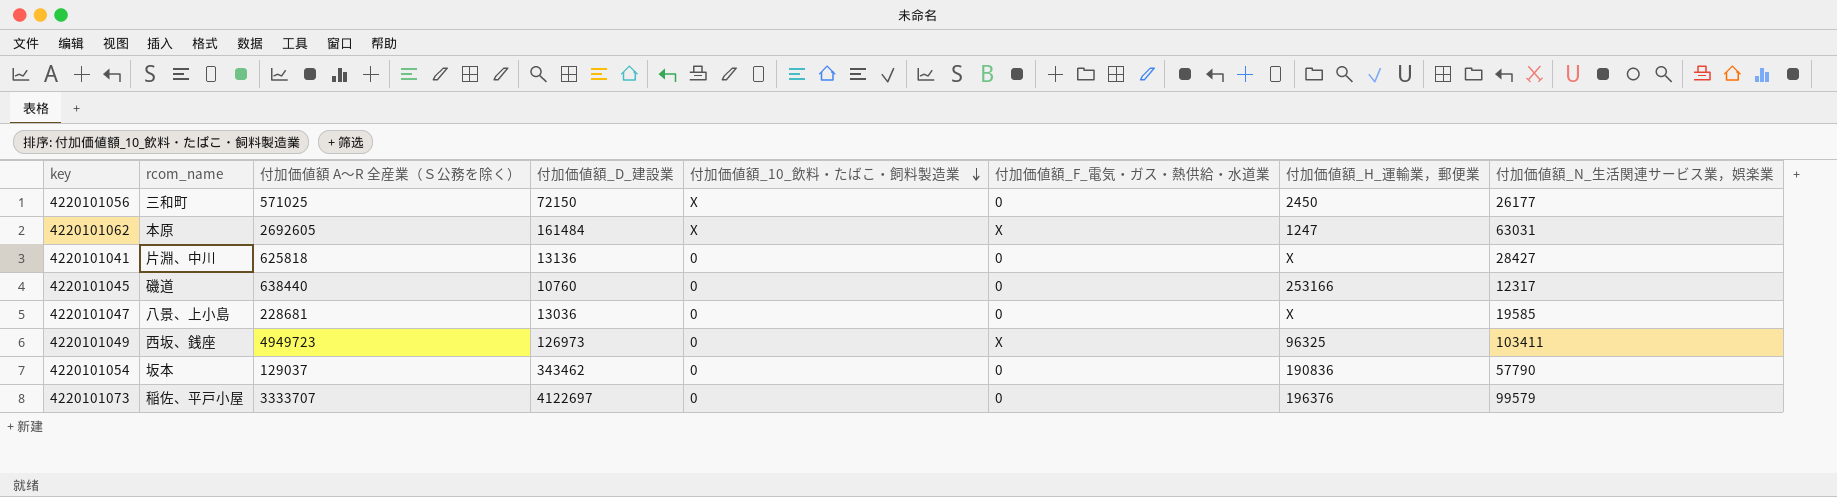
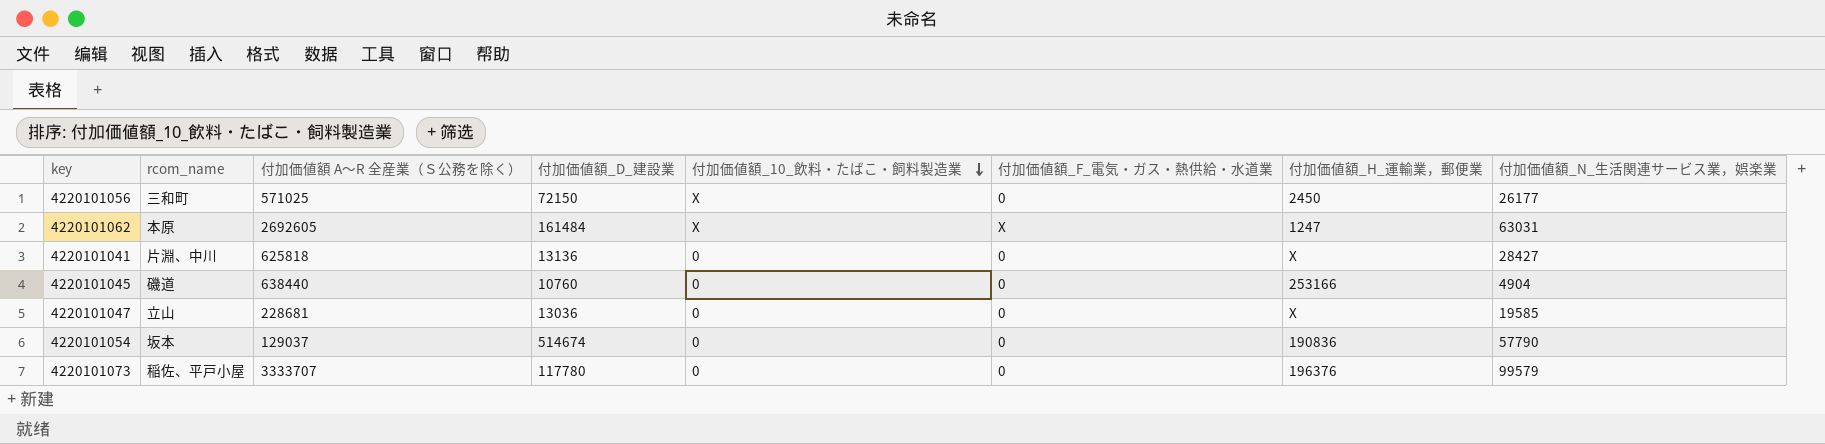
row 4220101049: 西坂、銭座 | 4949723 | 126973 | 0 | X | 96325 | 103411 -> none
4220101045 | 付加価値額_N_生活関連サービス業，娯楽業: 12317 -> 4904
4220101047 | rcom_name: 八景、上小島 -> 立山
4220101054 | 付加価値額_D_建設業: 343462 -> 514674
4220101073 | 付加価値額_D_建設業: 4122697 -> 117780

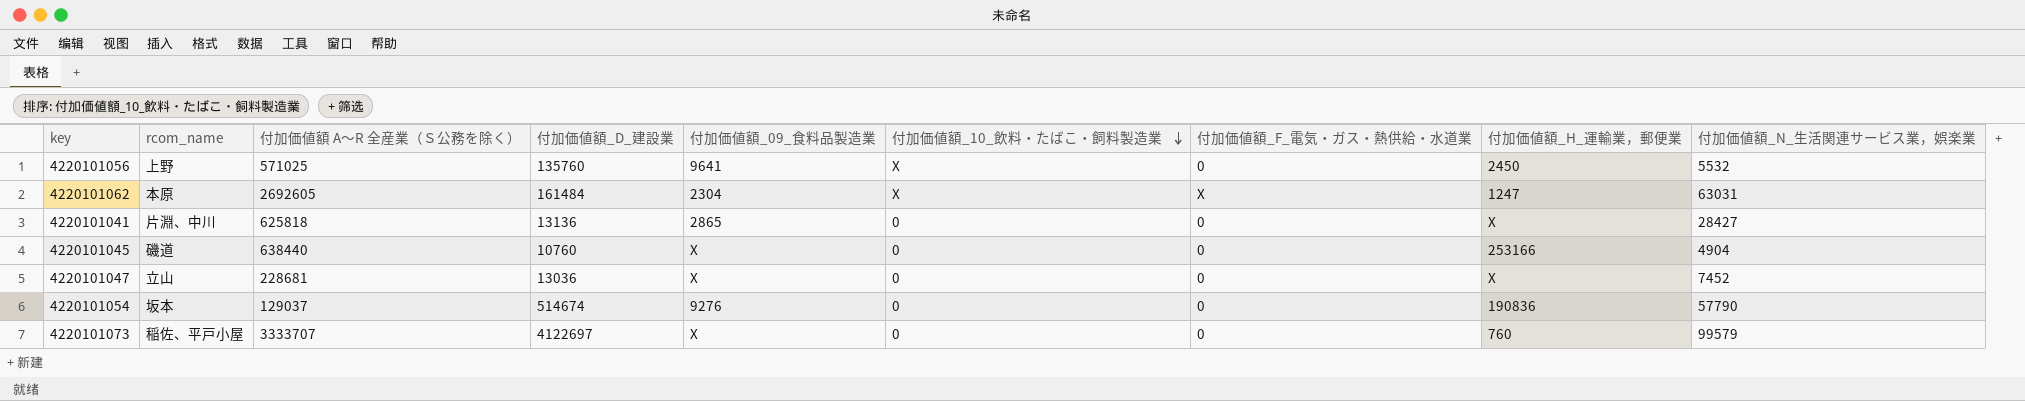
column 付加価値額_09_食料品製造業 | position: none -> 5
4220101056 | rcom_name: 三和町 -> 上野
4220101056 | 付加価値額_D_建設業: 72150 -> 135760
4220101056 | 付加価値額_N_生活関連サービス業，娯楽業: 26177 -> 5532
4220101047 | 付加価値額_N_生活関連サービス業，娯楽業: 19585 -> 7452
4220101073 | 付加価値額_D_建設業: 117780 -> 4122697
4220101073 | 付加価値額_H_運輸業，郵便業: 196376 -> 760

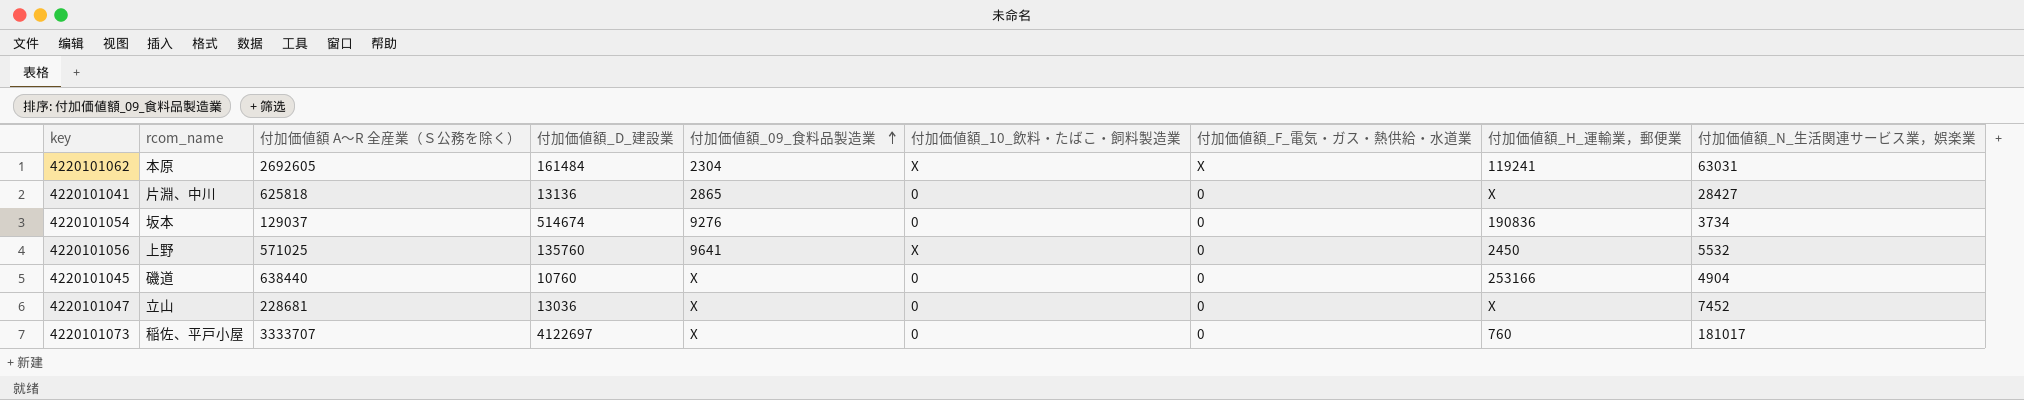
row order: 付加価値額_10_飲料・たばこ・飼料製造業 descending -> 付加価値額_09_食料品製造業 ascending
4220101062 | 付加価値額_H_運輸業，郵便業: 1247 -> 119241
4220101054 | 付加価値額_N_生活関連サービス業，娯楽業: 57790 -> 3734
4220101073 | 付加価値額_N_生活関連サービス業，娯楽業: 99579 -> 181017

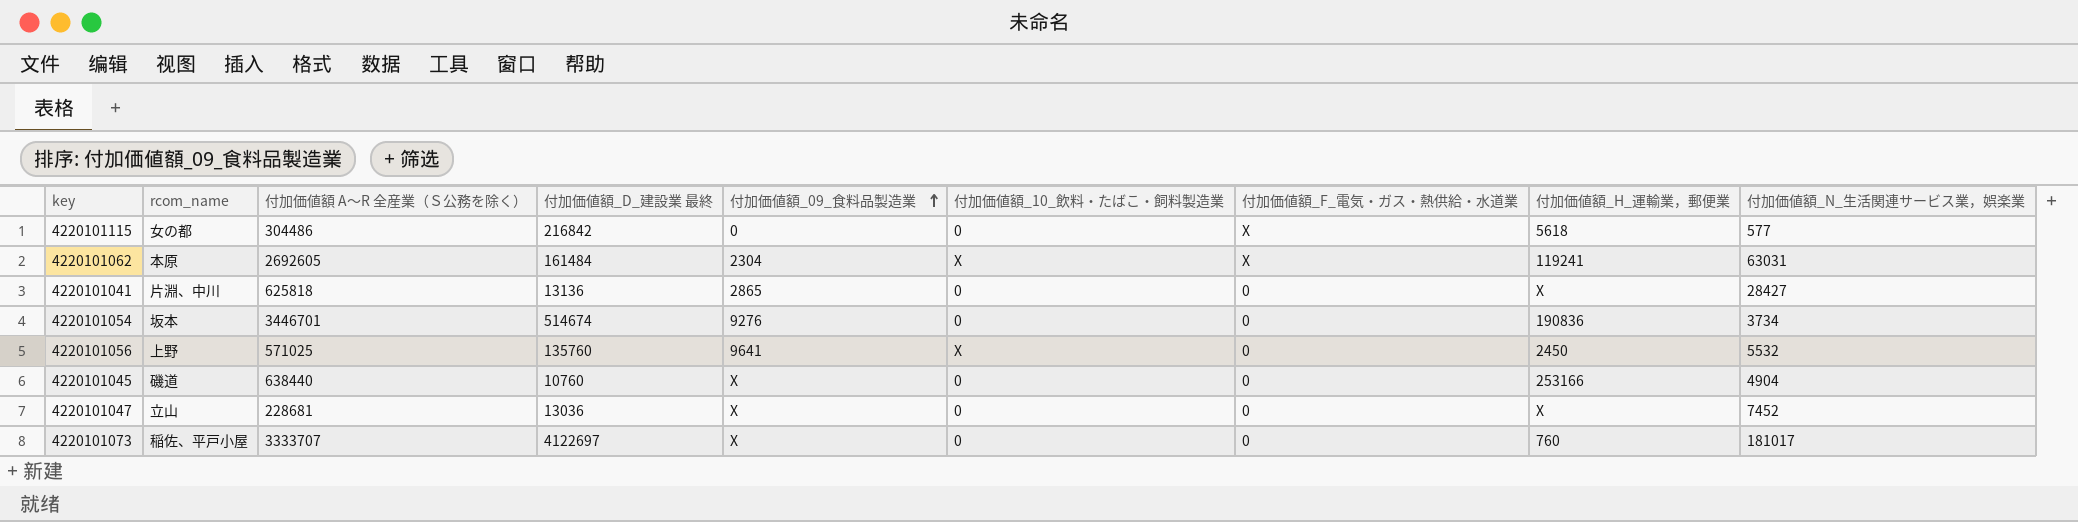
column name: 付加価値額_D_建設業 -> 付加価値額_D_建設業 最終
row 4220101115: none -> 女の都 | 304486 | 216842 | 0 | 0 | X | 5618 | 577
4220101054 | 付加価値額 A～R 全産業（Ｓ公務を除く）: 129037 -> 3446701

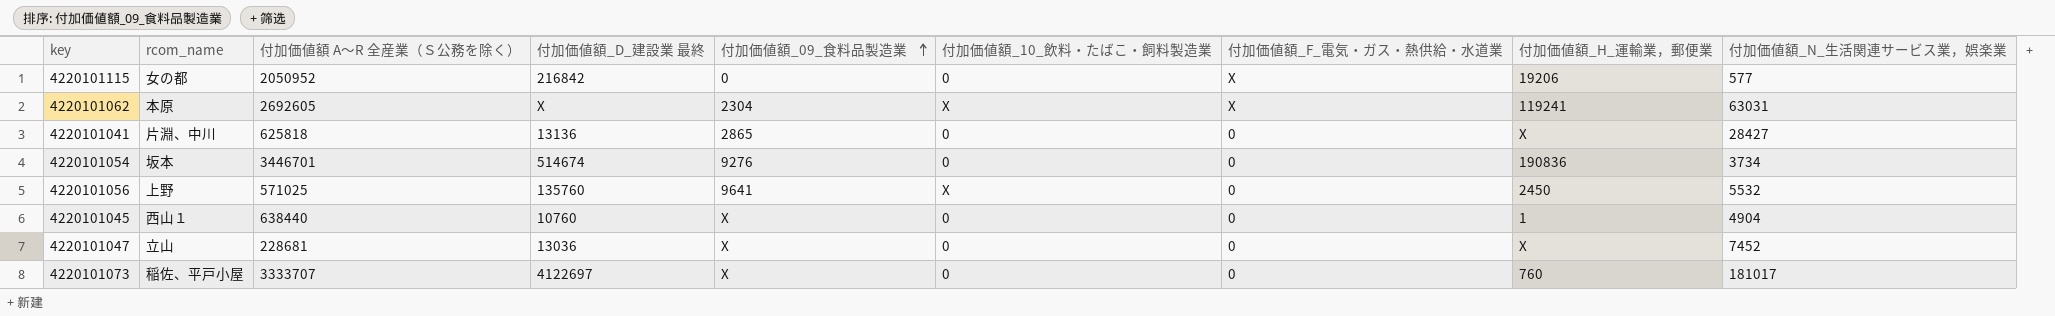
4220101115 | 付加価値額 A～R 全産業（Ｓ公務を除く）: 304486 -> 2050952
4220101115 | 付加価値額_H_運輸業，郵便業: 5618 -> 19206
4220101062 | 付加価値額_D_建設業 最終: 161484 -> X
4220101045 | rcom_name: 磯道 -> 西山１
4220101045 | 付加価値額_H_運輸業，郵便業: 253166 -> 1

